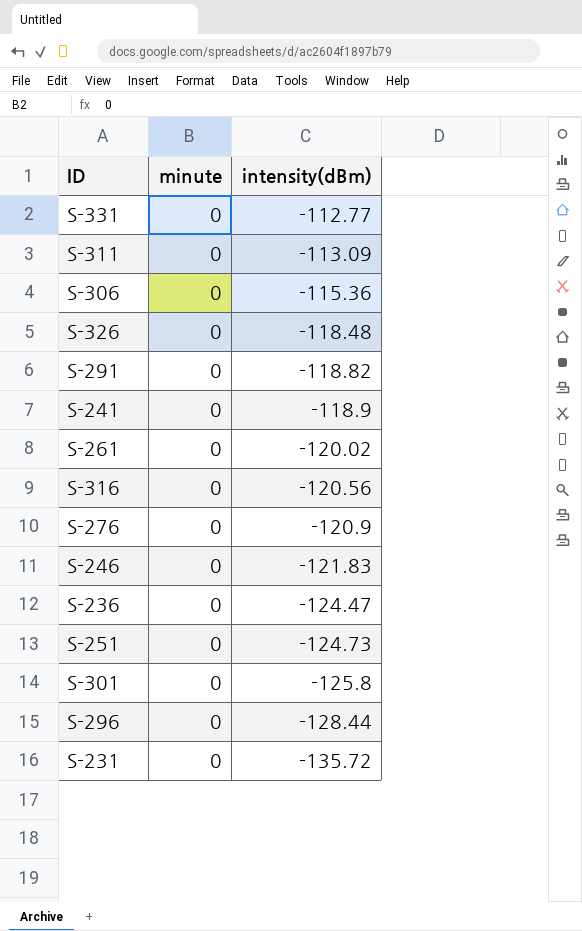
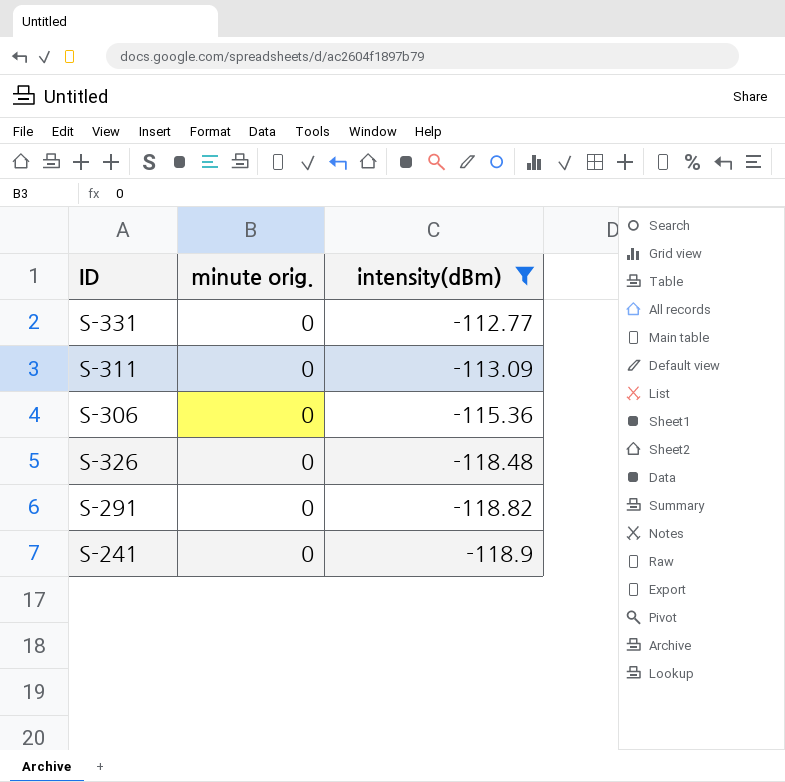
filter: none -> intensity(dBm) >= -118.9
column name: minute -> minute orig.

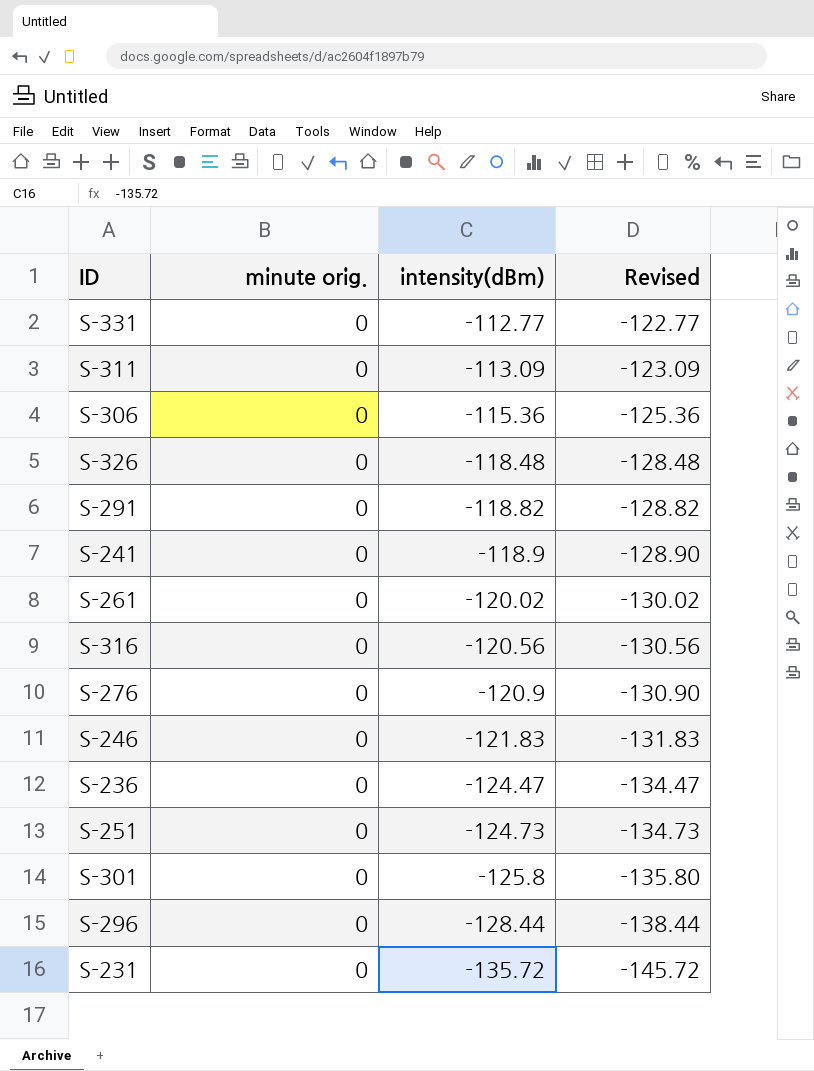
filter: intensity(dBm) >= -118.9 -> none
column Revised | formula: none -> [intensity(dBm)] - 10

